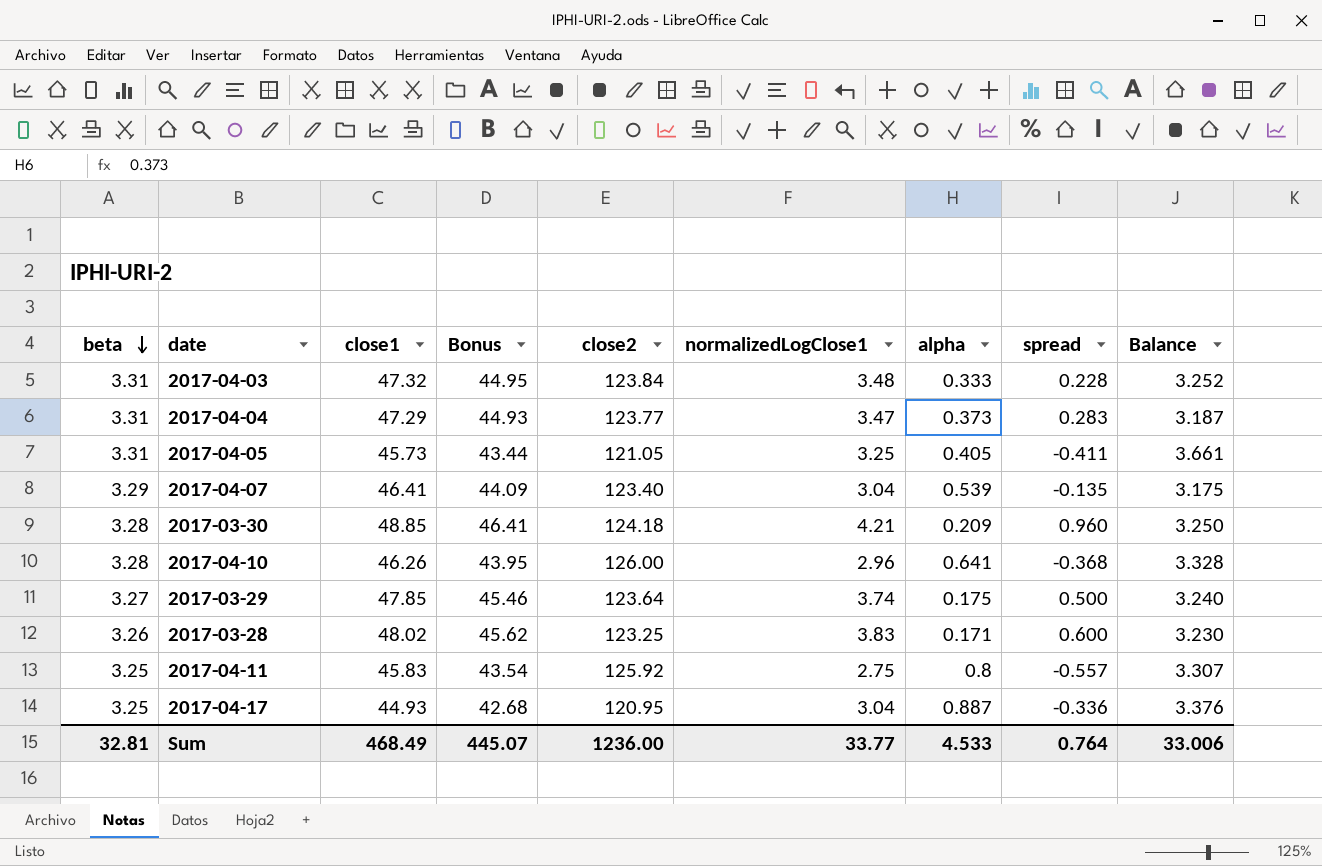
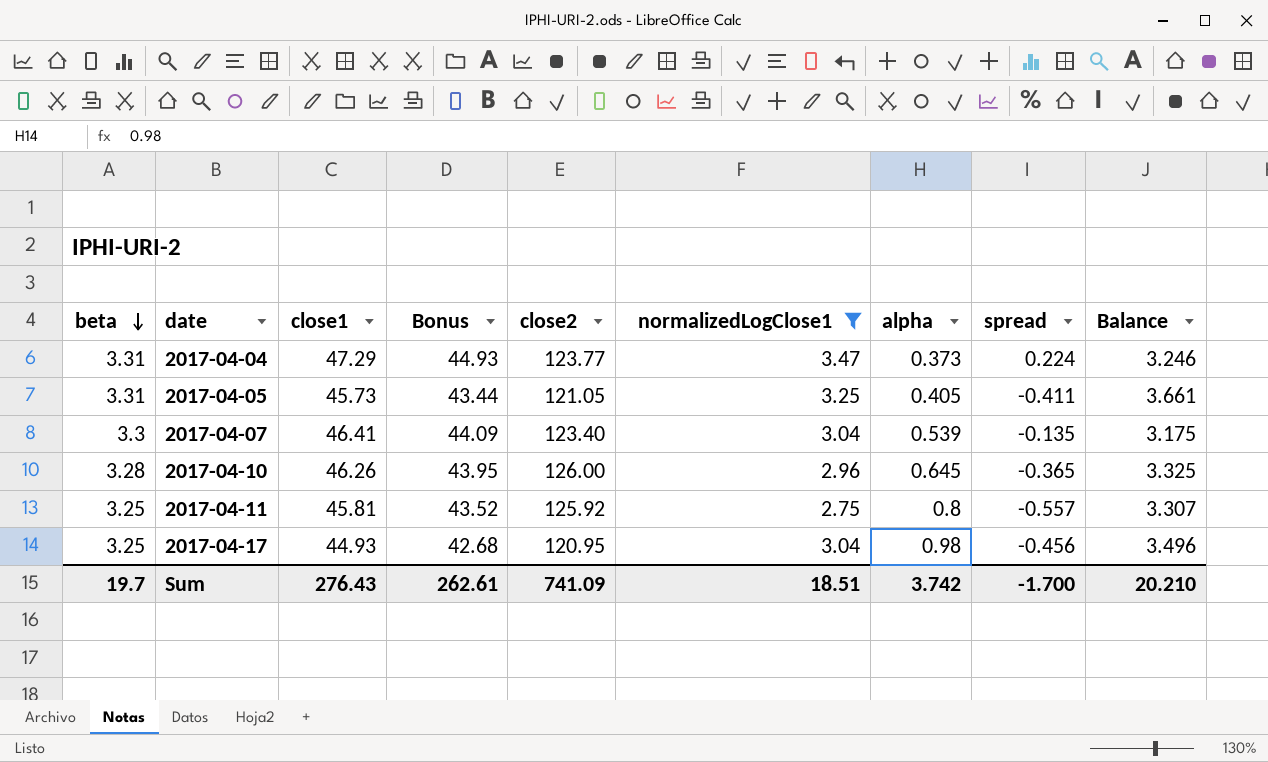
filter: none -> normalizedLogClose1 <= 3.47
2017-04-04 | spread: 0.283 -> 0.224
2017-04-04 | Balance: 3.187 -> 3.246
2017-04-07 | beta: 3.29 -> 3.3
2017-04-10 | alpha: 0.641 -> 0.645
2017-04-10 | spread: -0.368 -> -0.365
2017-04-10 | Balance: 3.328 -> 3.325
2017-04-11 | close1: 45.83 -> 45.81
2017-04-11 | Bonus: 43.54 -> 43.52
2017-04-17 | alpha: 0.887 -> 0.98
2017-04-17 | spread: -0.336 -> -0.456
2017-04-17 | Balance: 3.376 -> 3.496
Sum | beta: 32.81 -> 19.7
Sum | close1: 468.49 -> 276.43
Sum | Bonus: 445.07 -> 262.61
Sum | close2: 1236.00 -> 741.09
Sum | normalizedLogClose1: 33.77 -> 18.51
Sum | alpha: 4.533 -> 3.742
Sum | spread: 0.764 -> -1.700
Sum | Balance: 33.006 -> 20.210

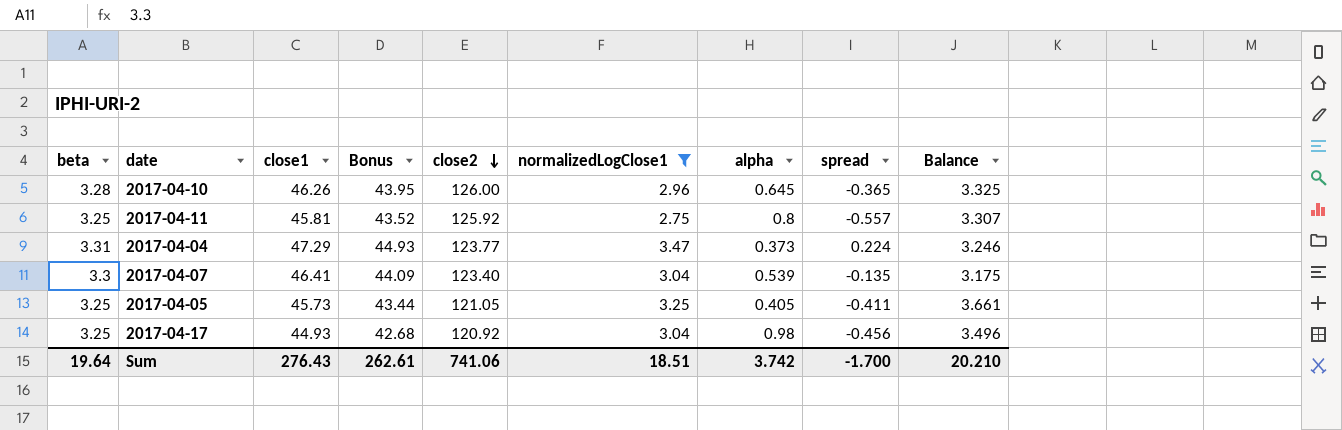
row order: beta descending -> close2 descending
2017-04-05 | beta: 3.31 -> 3.25
2017-04-17 | close2: 120.95 -> 120.92
Sum | beta: 19.7 -> 19.64
Sum | close2: 741.09 -> 741.06

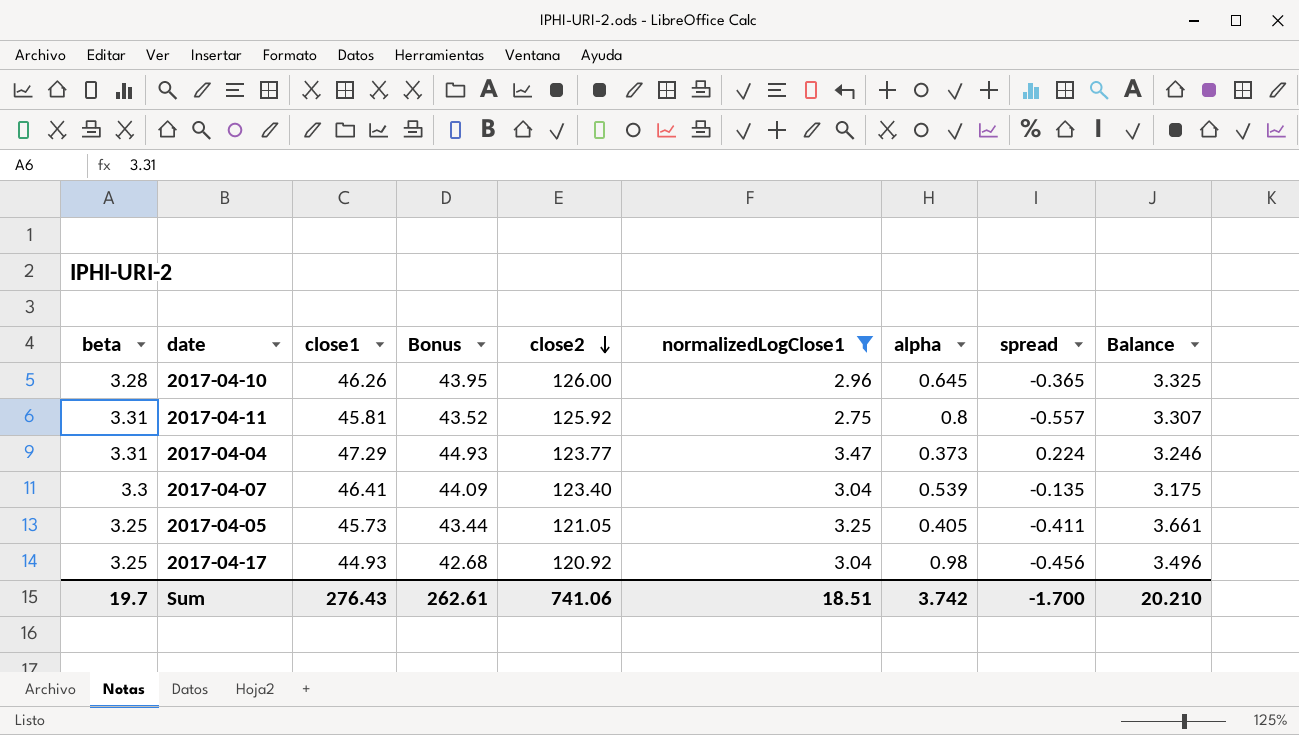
2017-04-11 | beta: 3.25 -> 3.31
Sum | beta: 19.64 -> 19.7

